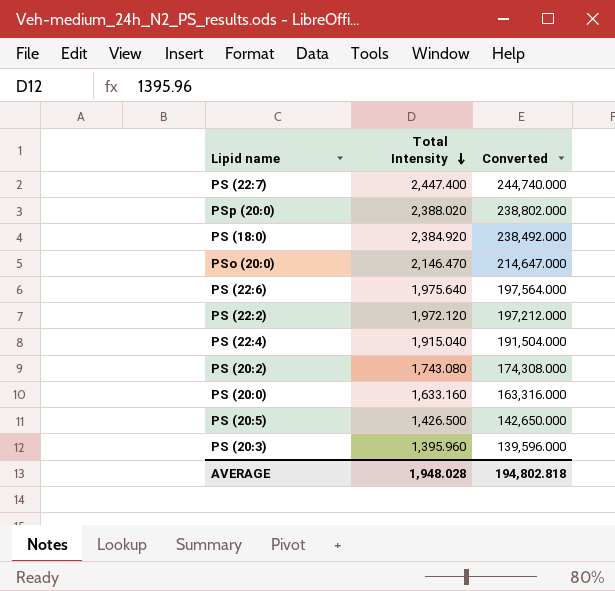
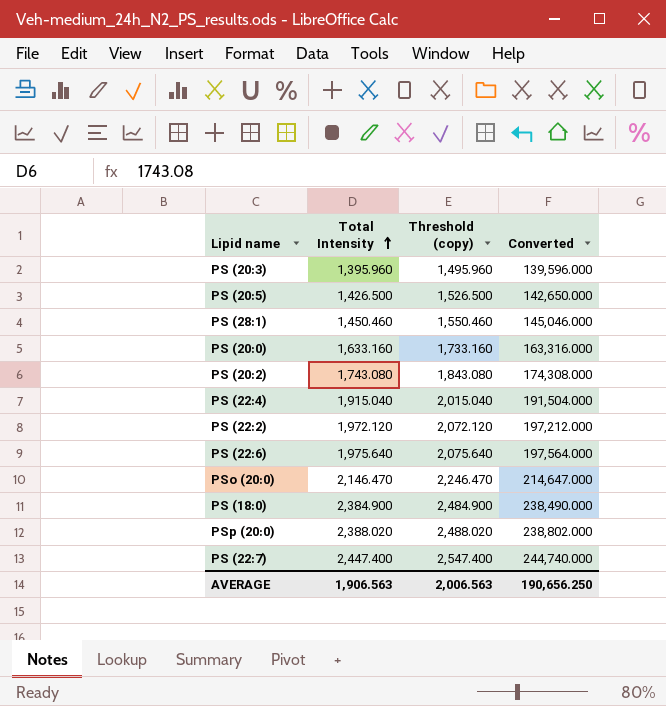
row order: Total Intensity descending -> Total Intensity ascending
column Threshold (copy) | formula: none -> [Total Intensity] + 100
row PS (28:1): none -> 1,450.460 | 1,550.460 | 145,046.000
PS (18:0) | Total Intensity: 2,384.920 -> 2,384.900
PS (18:0) | Converted: 238,492.000 -> 238,490.000
AVERAGE | Total Intensity: 1,948.028 -> 1,906.563
AVERAGE | Converted: 194,802.818 -> 190,656.250

